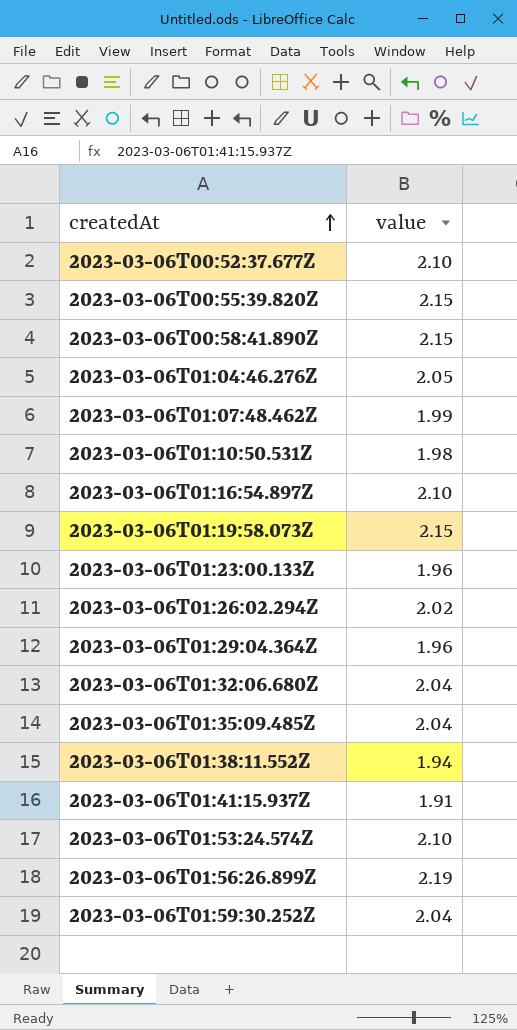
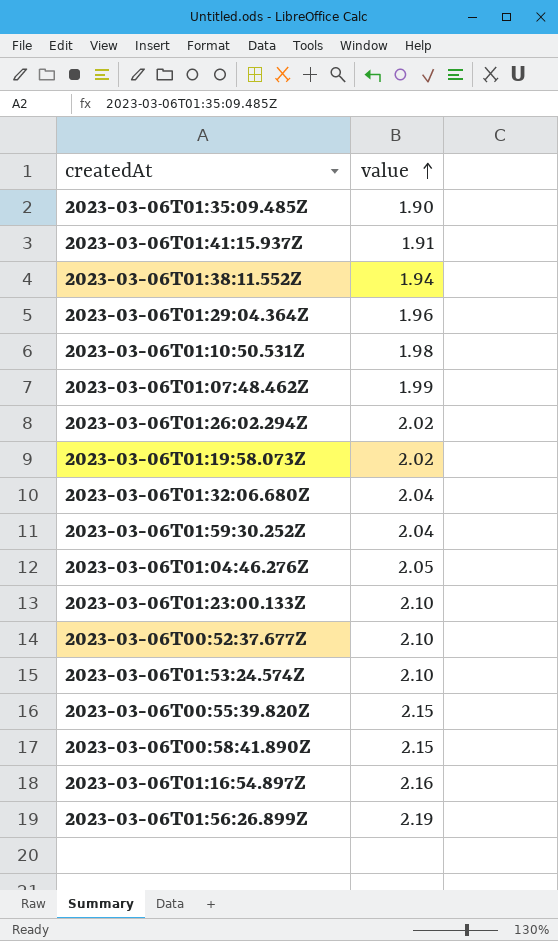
row order: createdAt ascending -> value ascending
2023-03-06T01:35:09.485Z | value: 2.04 -> 1.90
2023-03-06T01:19:58.073Z | value: 2.15 -> 2.02
2023-03-06T01:23:00.133Z | value: 1.96 -> 2.10
2023-03-06T01:16:54.897Z | value: 2.10 -> 2.16

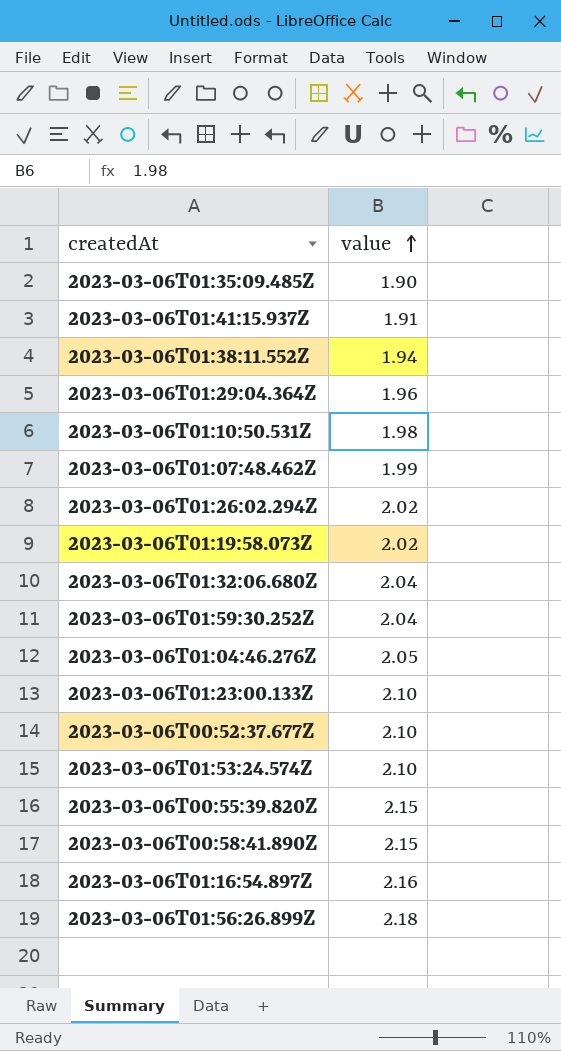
2023-03-06T01:56:26.899Z | value: 2.19 -> 2.18

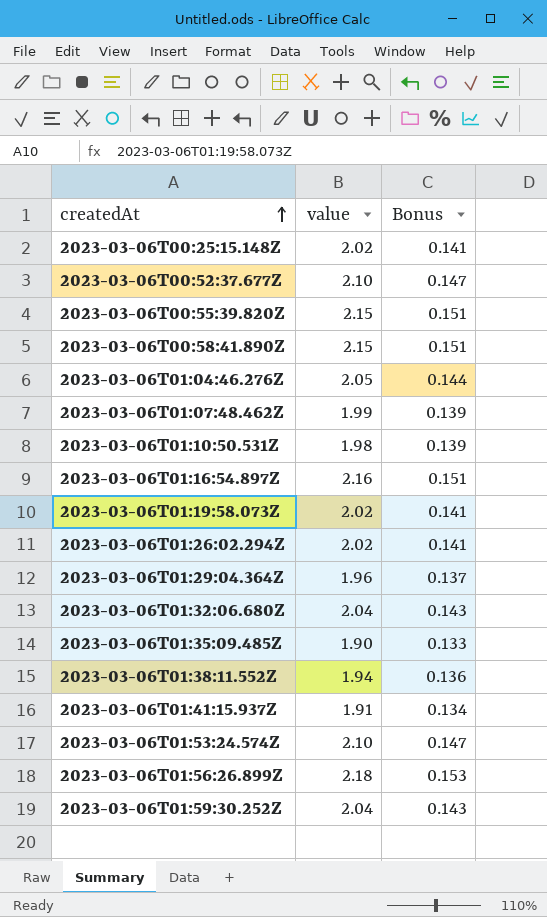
row order: value ascending -> createdAt ascending
column Bonus | formula: none -> [value] * 0.07
row 2023-03-06T01:23:00.133Z: 2.10 -> none
row 2023-03-06T00:25:15.148Z: none -> 2.02 | 0.141

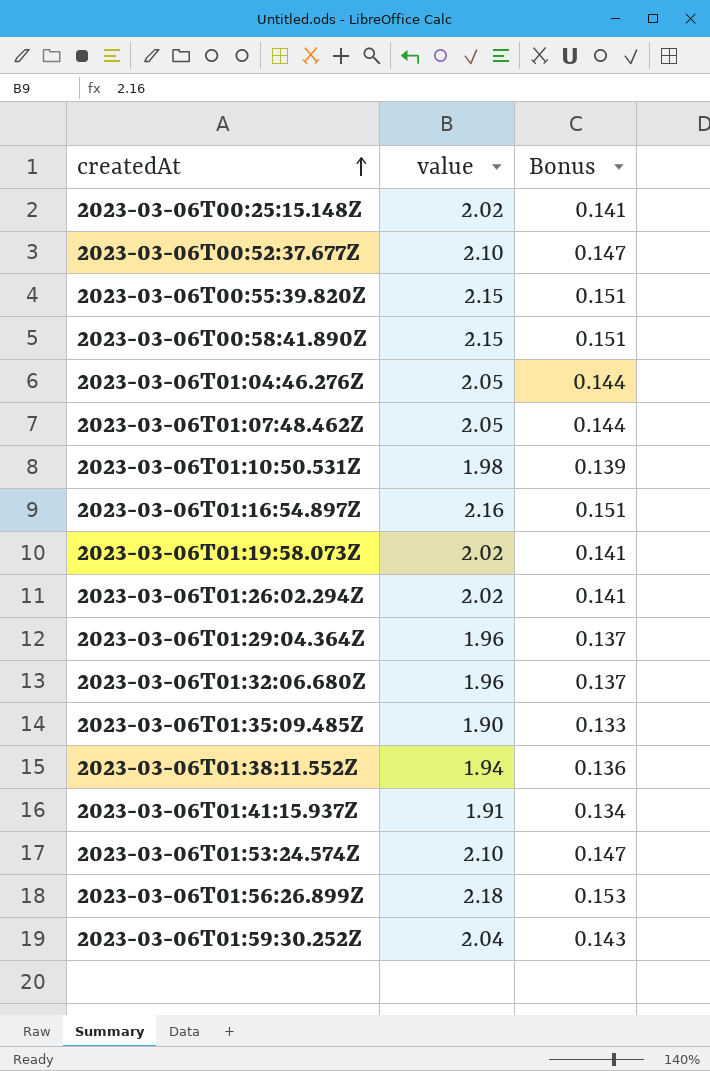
2023-03-06T01:07:48.462Z | value: 1.99 -> 2.05
2023-03-06T01:07:48.462Z | Bonus: 0.139 -> 0.144
2023-03-06T01:32:06.680Z | value: 2.04 -> 1.96
2023-03-06T01:32:06.680Z | Bonus: 0.143 -> 0.137

